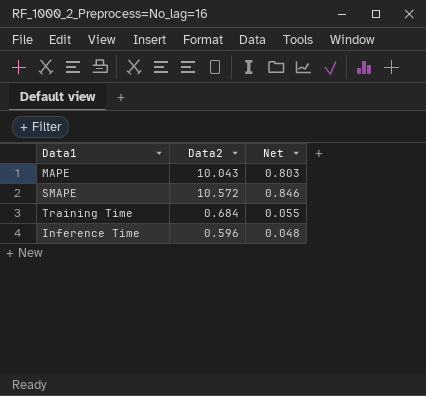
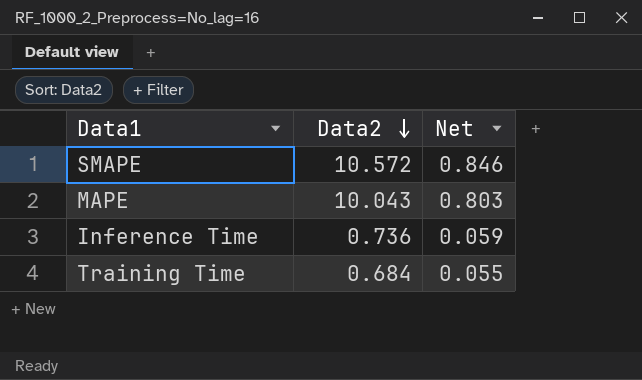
row order: none -> Data2 descending
Inference Time | Data2: 0.596 -> 0.736
Inference Time | Net: 0.048 -> 0.059

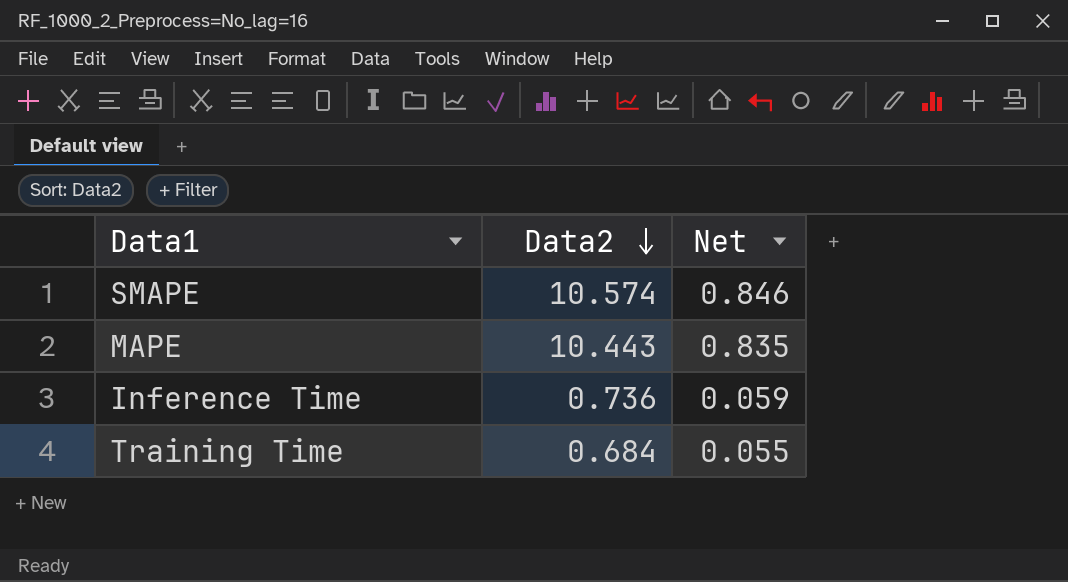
SMAPE | Data2: 10.572 -> 10.574
MAPE | Data2: 10.043 -> 10.443
MAPE | Net: 0.803 -> 0.835

